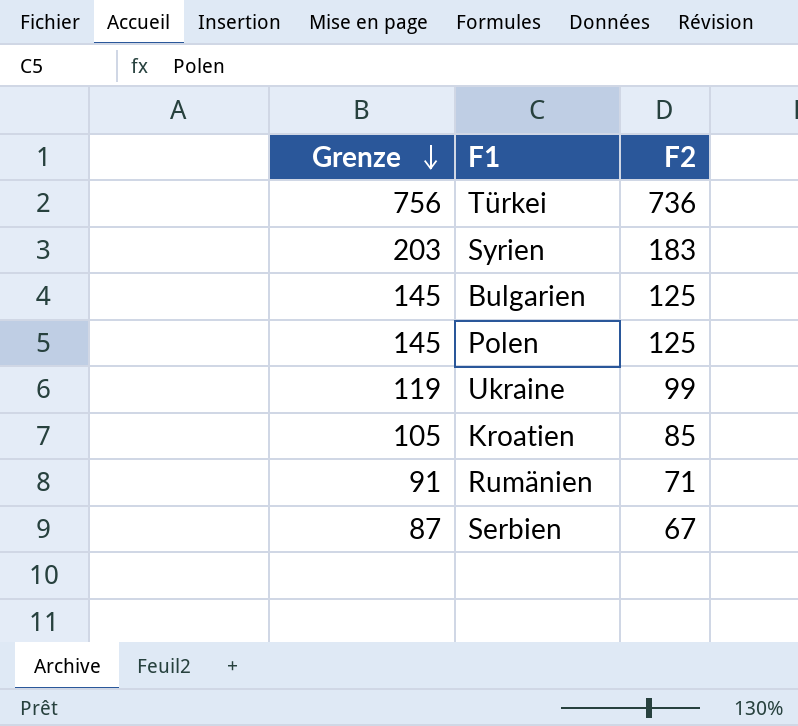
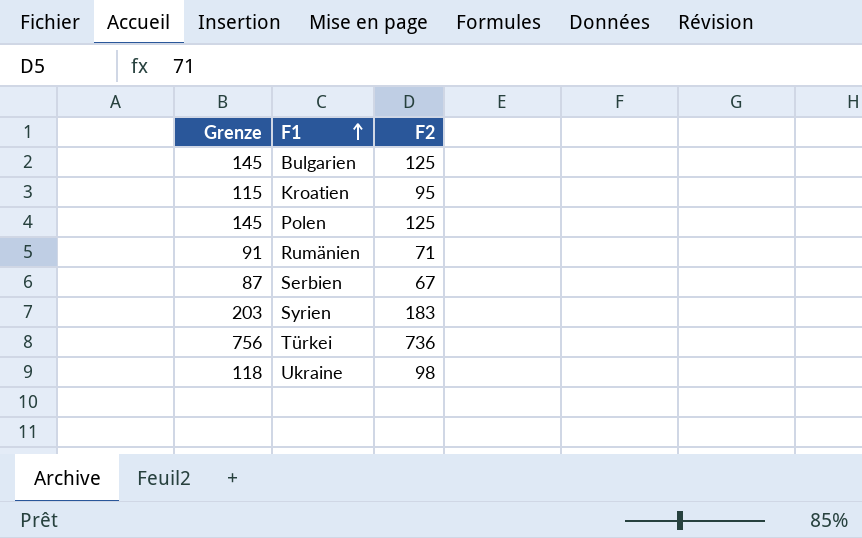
row order: Grenze descending -> F1 ascending
Kroatien | Grenze: 105 -> 115
Kroatien | F2: 85 -> 95
Ukraine | Grenze: 119 -> 118
Ukraine | F2: 99 -> 98

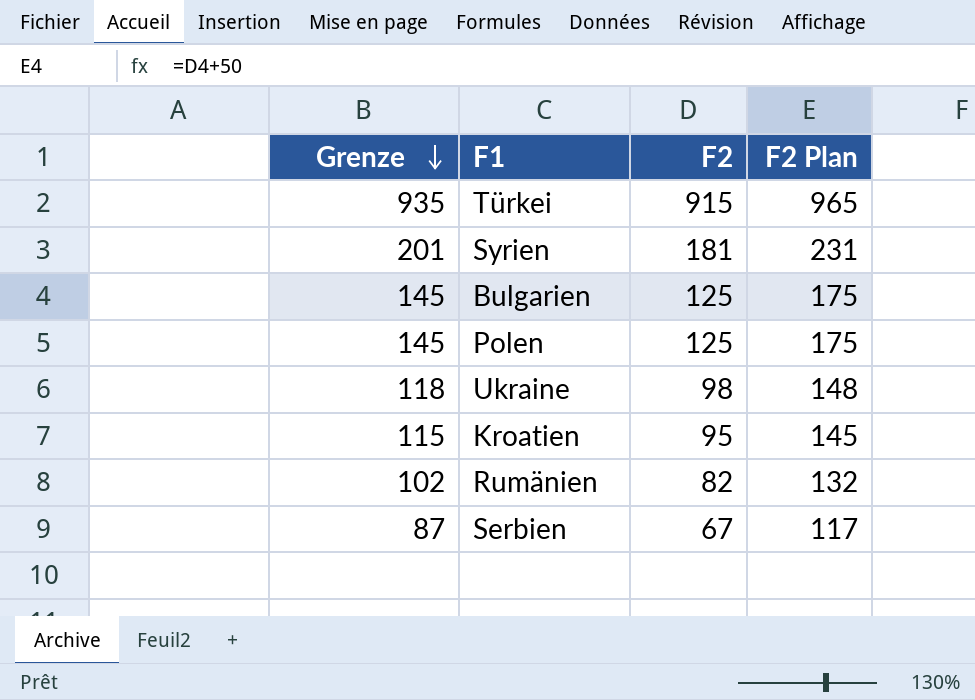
row order: F1 ascending -> Grenze descending
column F2 Plan | formula: none -> [F2] + 50
Türkei | Grenze: 756 -> 935
Türkei | F2: 736 -> 915
Syrien | Grenze: 203 -> 201
Syrien | F2: 183 -> 181
Rumänien | Grenze: 91 -> 102
Rumänien | F2: 71 -> 82

